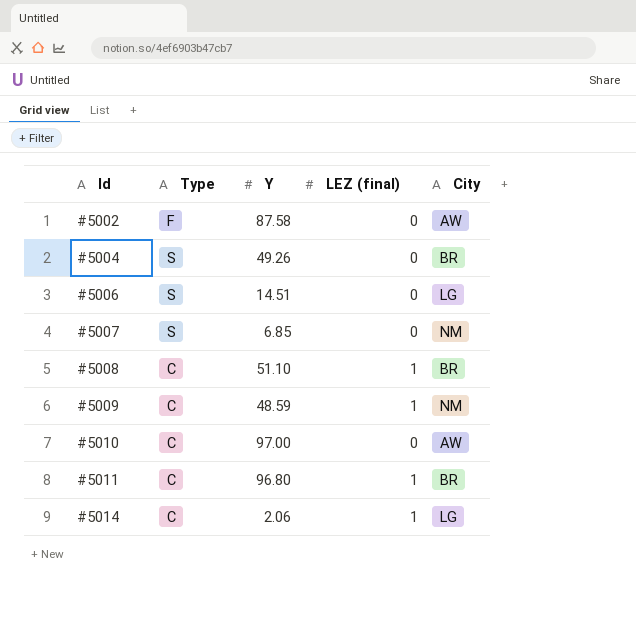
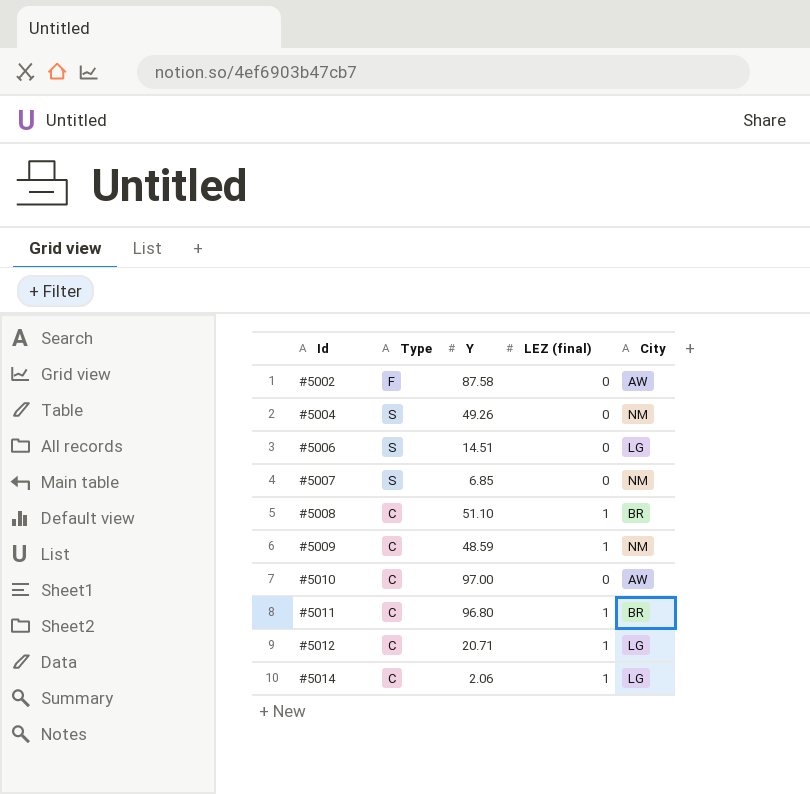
#5004 | City: BR -> NM
row #5012: none -> C | 20.71 | 1 | LG

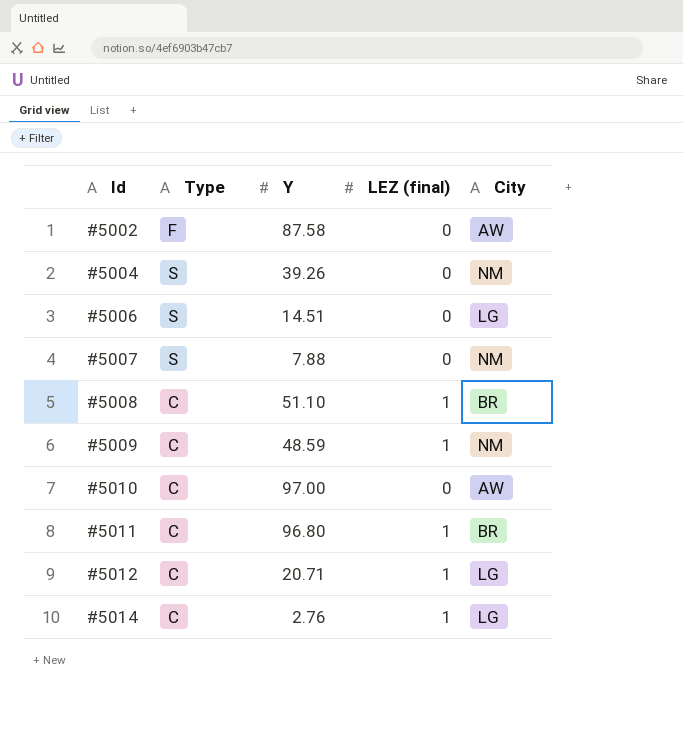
#5004 | Y: 49.26 -> 39.26
#5007 | Y: 6.85 -> 7.88
#5014 | Y: 2.06 -> 2.76

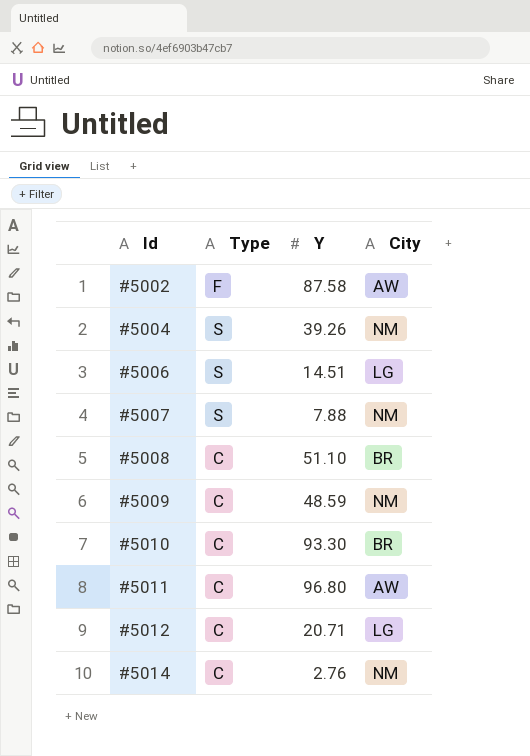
column LEZ (final) | position: 4 -> none
#5010 | Y: 97.00 -> 93.30
#5010 | City: AW -> BR
#5011 | City: BR -> AW
#5014 | City: LG -> NM

